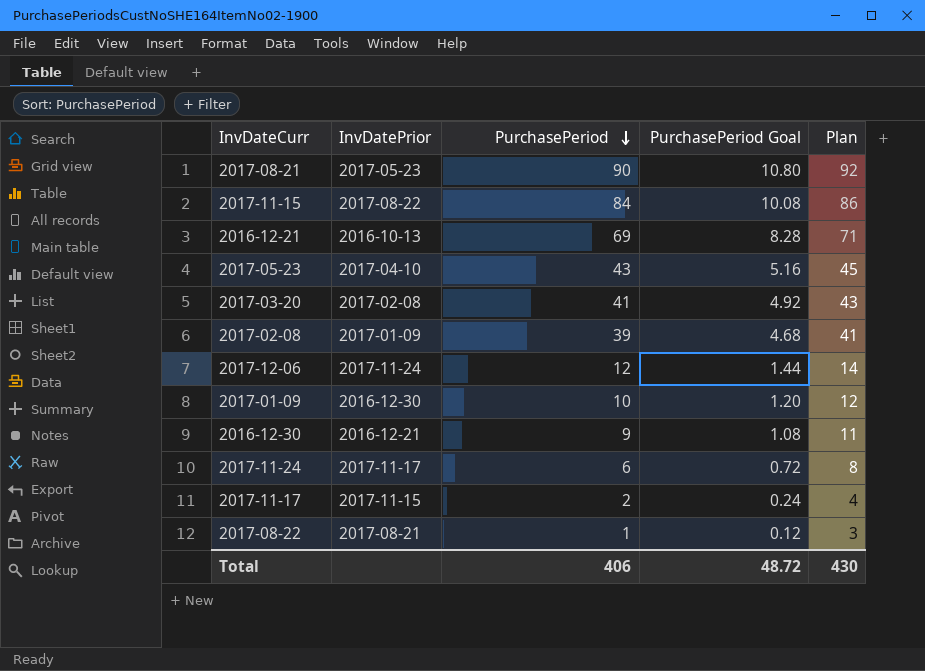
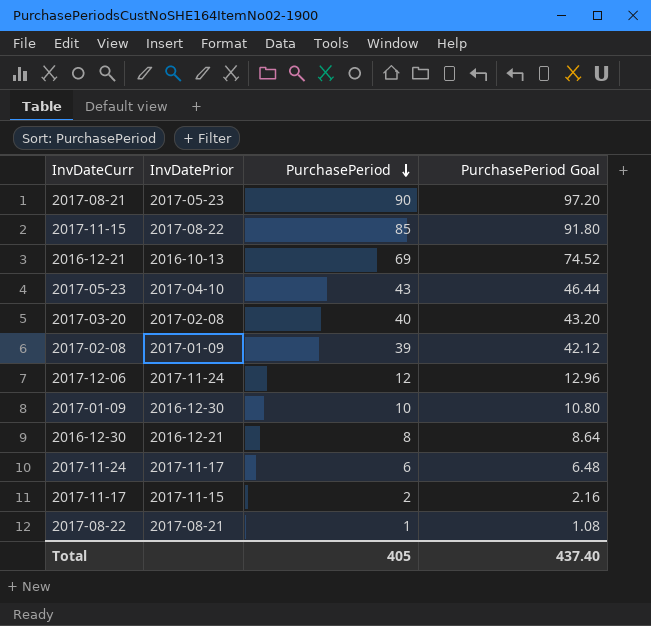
column Plan | formula: [PurchasePeriod] + 2 -> none
column PurchasePeriod Goal | formula: [PurchasePeriod] * 0.12 -> [PurchasePeriod] * 1.08
2017-11-15 | PurchasePeriod: 84 -> 85
2017-03-20 | PurchasePeriod: 41 -> 40
2016-12-30 | PurchasePeriod: 9 -> 8
Total | PurchasePeriod: 406 -> 405
Total | PurchasePeriod Goal: 48.72 -> 437.40

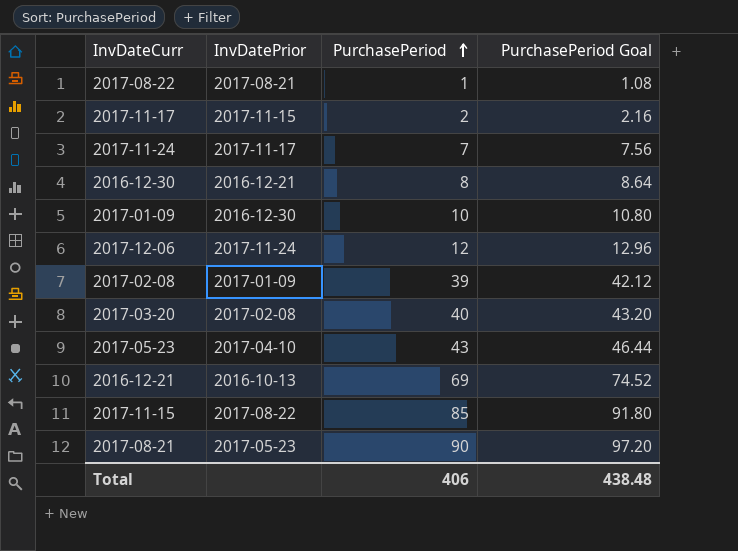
row order: PurchasePeriod descending -> PurchasePeriod ascending
2017-11-24 | PurchasePeriod: 6 -> 7
2017-11-24 | PurchasePeriod Goal: 6.48 -> 7.56
Total | PurchasePeriod: 405 -> 406
Total | PurchasePeriod Goal: 437.40 -> 438.48

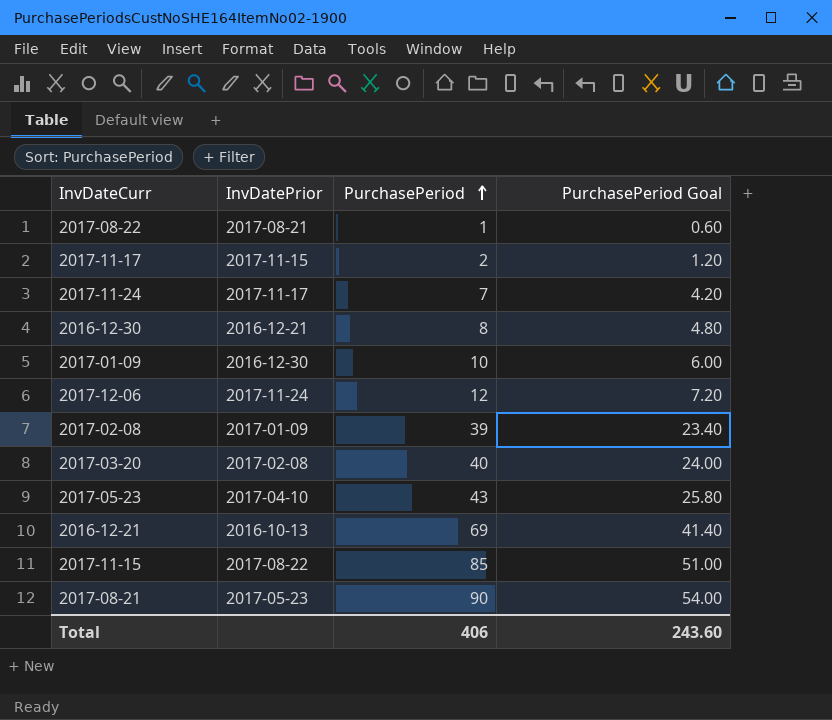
column PurchasePeriod Goal | formula: [PurchasePeriod] * 1.08 -> [PurchasePeriod] * 0.6
Total | PurchasePeriod Goal: 438.48 -> 243.60

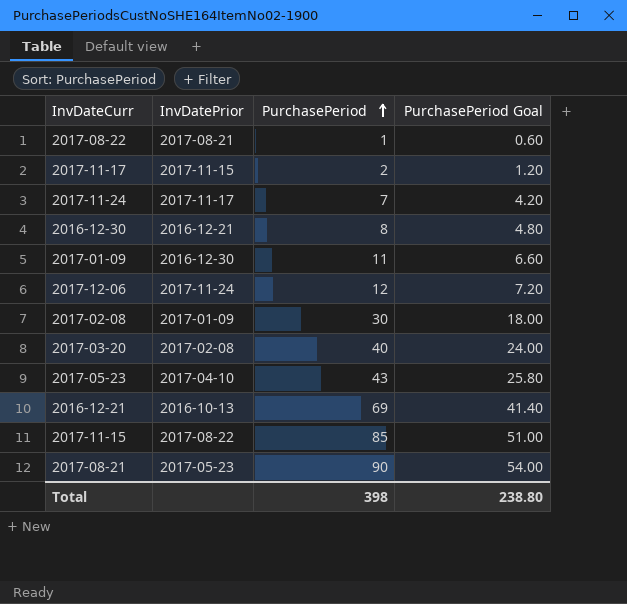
2017-01-09 | PurchasePeriod: 10 -> 11
2017-01-09 | PurchasePeriod Goal: 6.00 -> 6.60
2017-02-08 | PurchasePeriod: 39 -> 30
2017-02-08 | PurchasePeriod Goal: 23.40 -> 18.00
Total | PurchasePeriod: 406 -> 398
Total | PurchasePeriod Goal: 243.60 -> 238.80

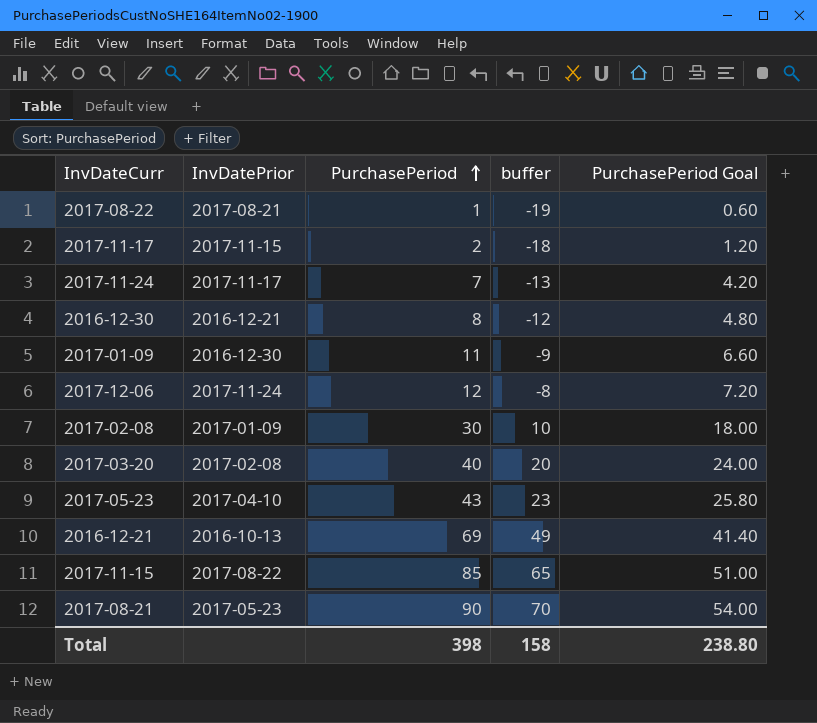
column buffer | formula: none -> [PurchasePeriod] - 20

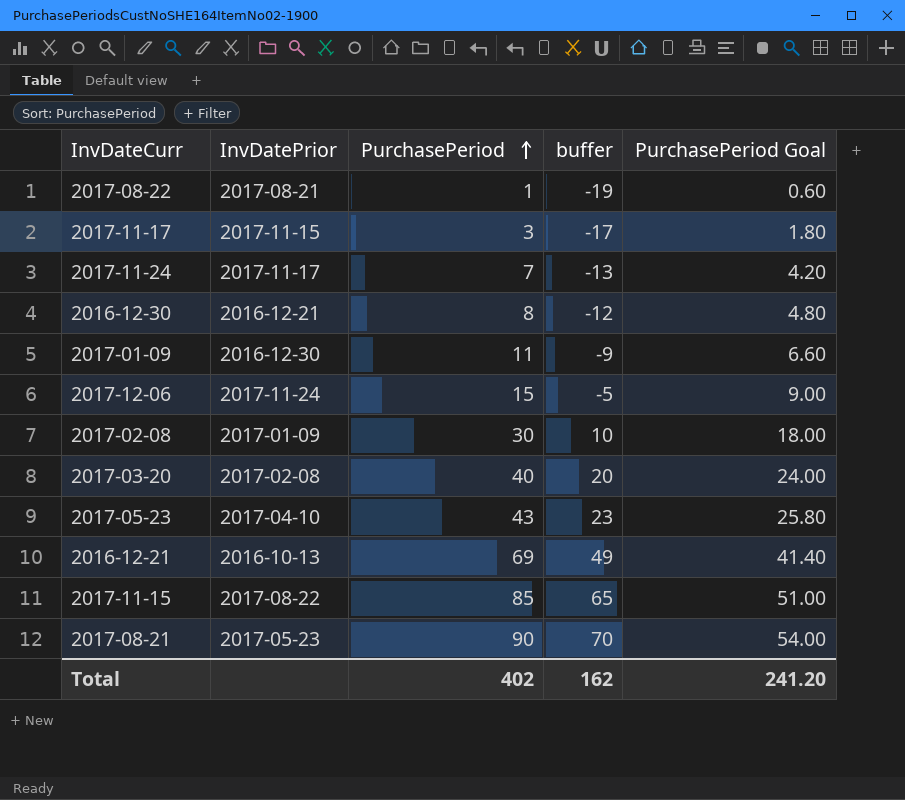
2017-11-17 | PurchasePeriod: 2 -> 3
2017-11-17 | buffer: -18 -> -17
2017-11-17 | PurchasePeriod Goal: 1.20 -> 1.80
2017-12-06 | PurchasePeriod: 12 -> 15
2017-12-06 | buffer: -8 -> -5
2017-12-06 | PurchasePeriod Goal: 7.20 -> 9.00
Total | PurchasePeriod: 398 -> 402
Total | buffer: 158 -> 162
Total | PurchasePeriod Goal: 238.80 -> 241.20

